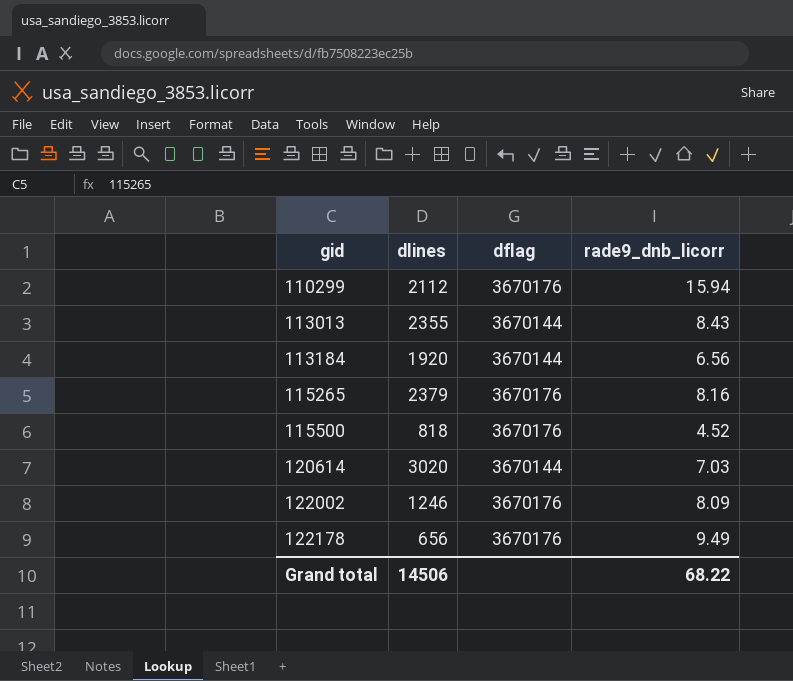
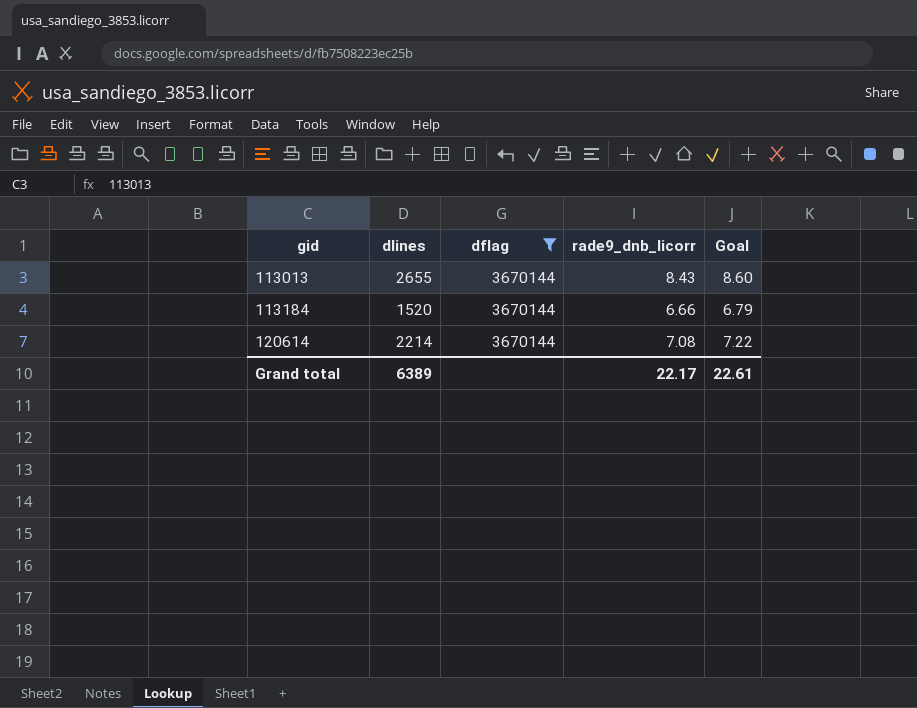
filter: none -> dflag = 3670144
column Goal | formula: none -> [rade9_dnb_licorr] * 1.02
113013 | dlines: 2355 -> 2655
113184 | dlines: 1920 -> 1520
113184 | rade9_dnb_licorr: 6.56 -> 6.66
120614 | dlines: 3020 -> 2214
120614 | rade9_dnb_licorr: 7.03 -> 7.08
Grand total | dlines: 14506 -> 6389
Grand total | rade9_dnb_licorr: 68.22 -> 22.17

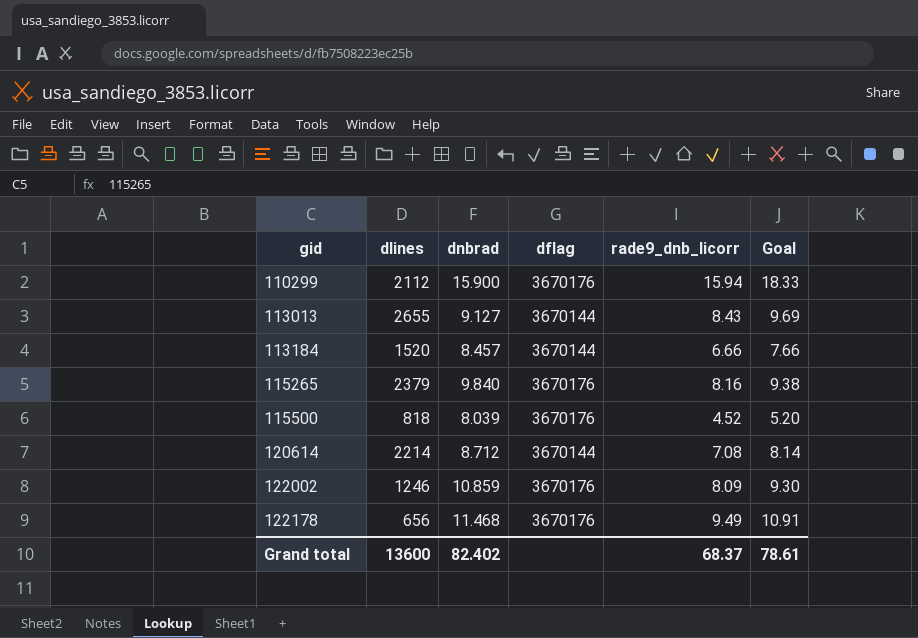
filter: dflag = 3670144 -> none
column dnbrad | position: none -> 3
column Goal | formula: [rade9_dnb_licorr] * 1.02 -> [rade9_dnb_licorr] * 1.15
Grand total | dlines: 6389 -> 13600
Grand total | rade9_dnb_licorr: 22.17 -> 68.37
Grand total | Goal: 22.61 -> 78.61

